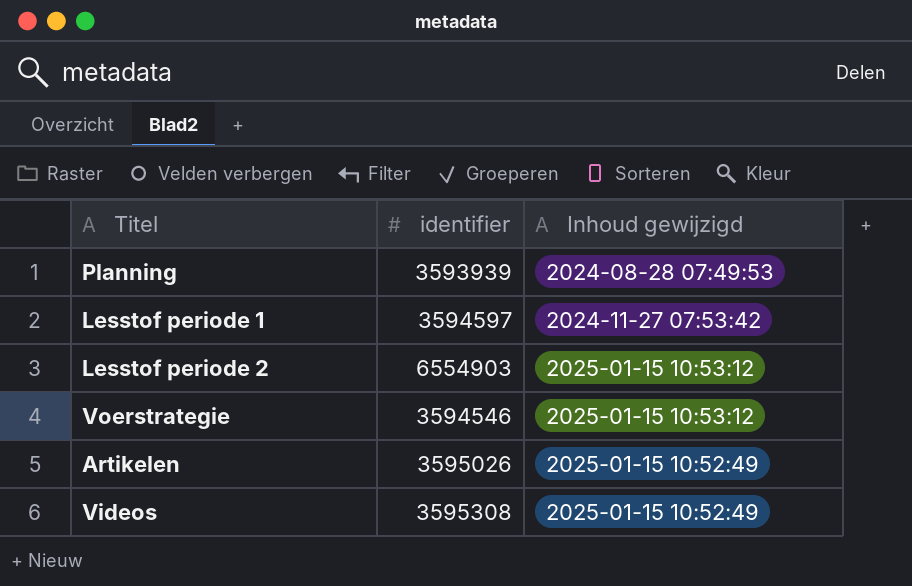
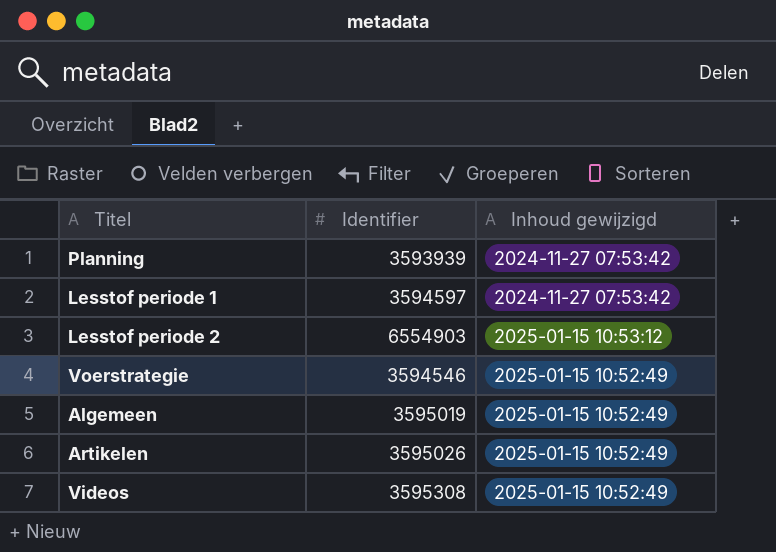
column name: identifier -> Identifier
Planning | Inhoud gewijzigd: 2024-08-28 07:49:53 -> 2024-11-27 07:53:42
Voerstrategie | Inhoud gewijzigd: 2025-01-15 10:53:12 -> 2025-01-15 10:52:49
row Algemeen: none -> 3595019 | 2025-01-15 10:52:49

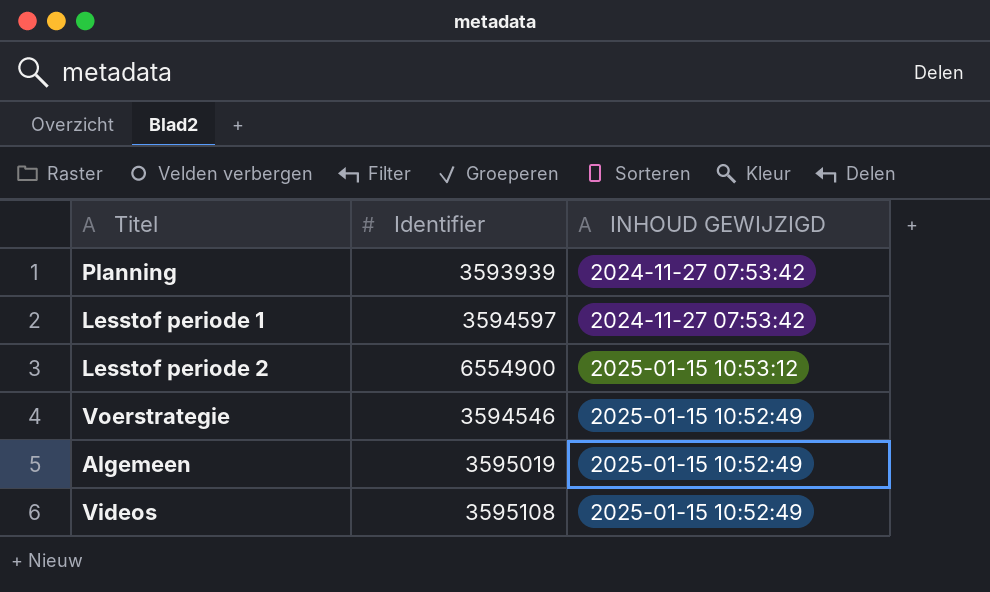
column name: Inhoud gewijzigd -> INHOUD GEWIJZIGD
row Artikelen: 3595026 | 2025-01-15 10:52:49 -> none
Lesstof periode 2 | Identifier: 6554903 -> 6554900
Videos | Identifier: 3595308 -> 3595108

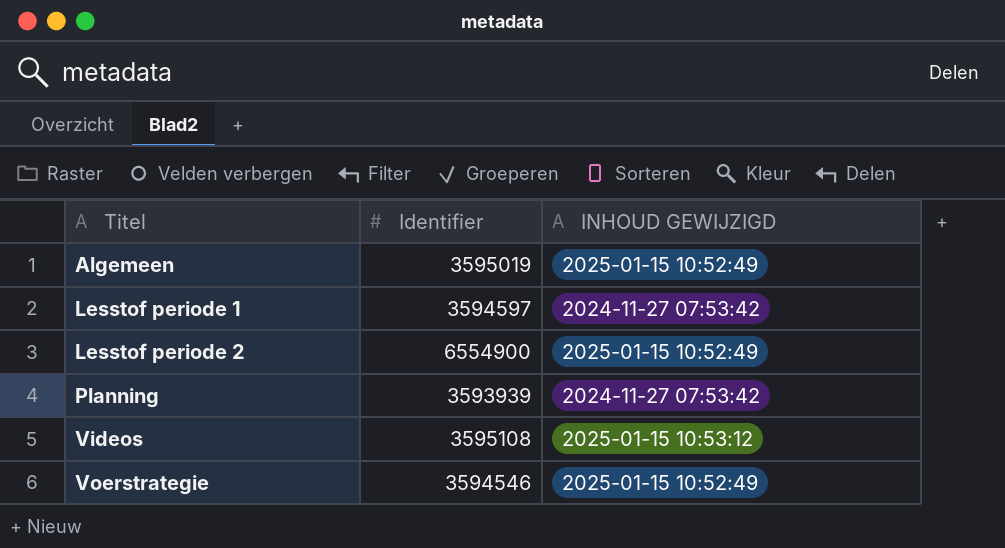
row order: none -> Titel ascending
Lesstof periode 2 | INHOUD GEWIJZIGD: 2025-01-15 10:53:12 -> 2025-01-15 10:52:49
Videos | INHOUD GEWIJZIGD: 2025-01-15 10:52:49 -> 2025-01-15 10:53:12

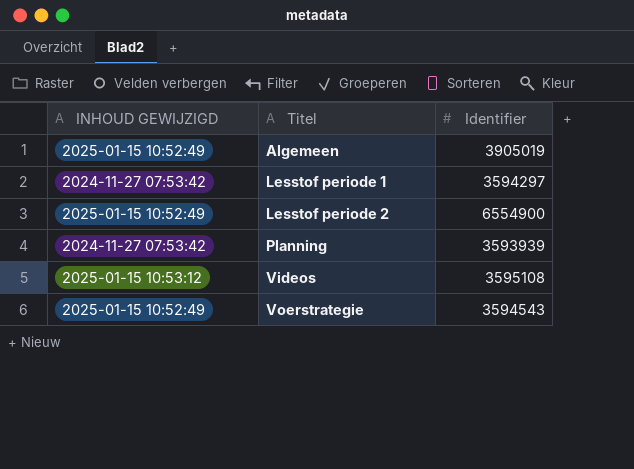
column INHOUD GEWIJZIGD | position: 3 -> 1
Algemeen | Identifier: 3595019 -> 3905019
Lesstof periode 1 | Identifier: 3594597 -> 3594297
Voerstrategie | Identifier: 3594546 -> 3594543

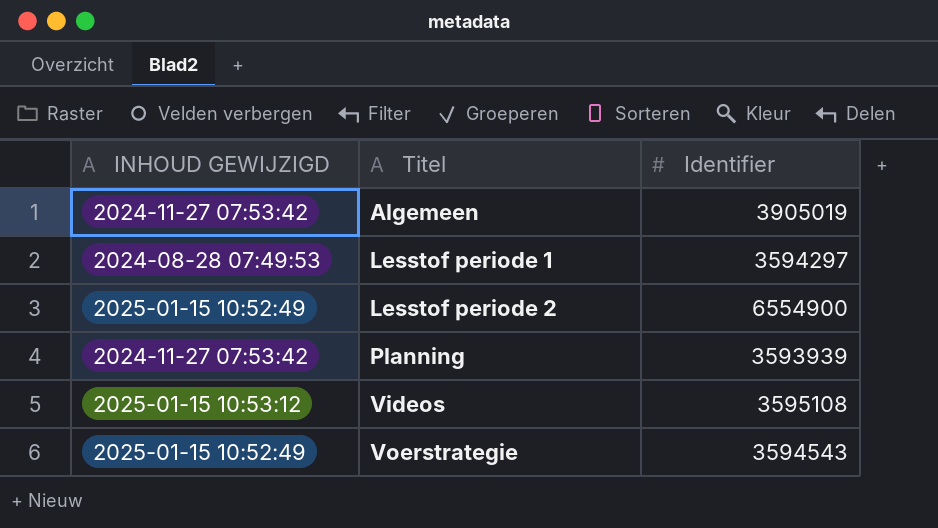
Algemeen | INHOUD GEWIJZIGD: 2025-01-15 10:52:49 -> 2024-11-27 07:53:42
Lesstof periode 1 | INHOUD GEWIJZIGD: 2024-11-27 07:53:42 -> 2024-08-28 07:49:53

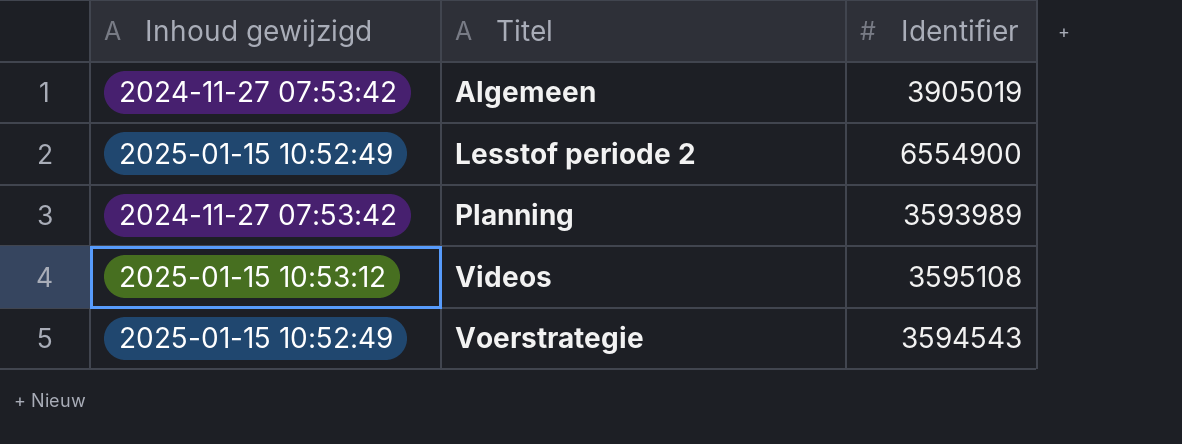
column name: INHOUD GEWIJZIGD -> Inhoud gewijzigd
row Lesstof periode 1: 2024-08-28 07:49:53 | 3594297 -> none
Planning | Identifier: 3593939 -> 3593989

